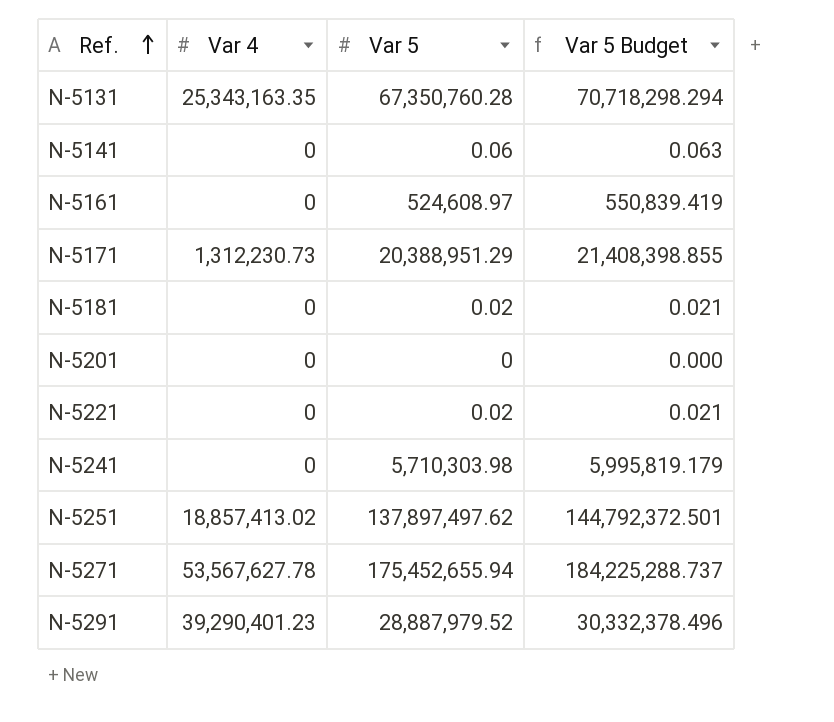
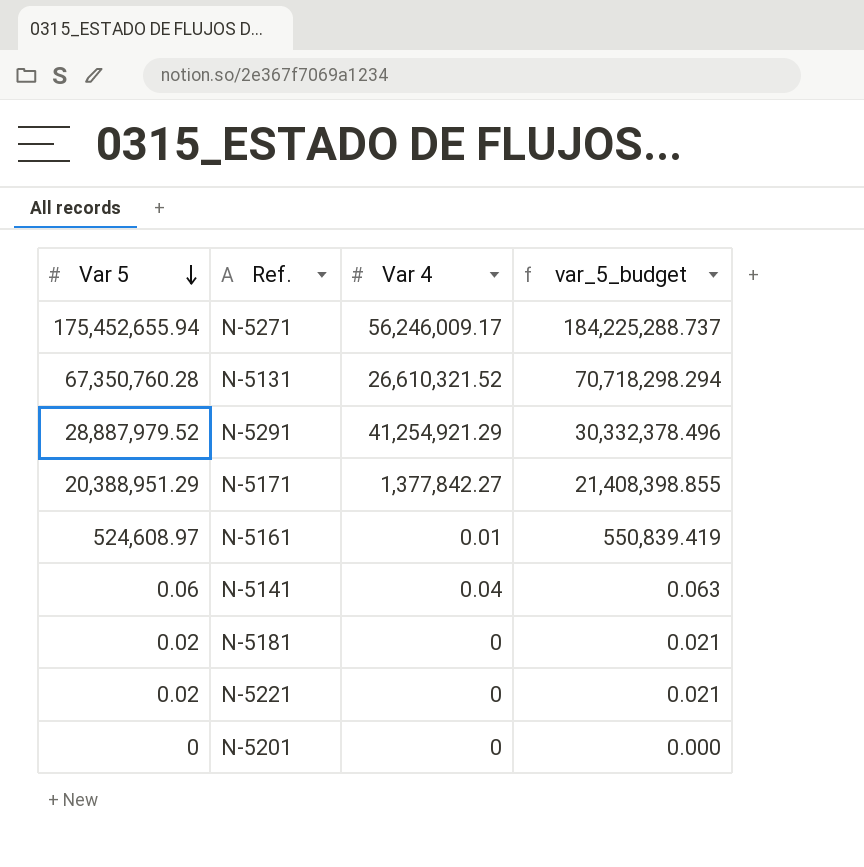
row order: Ref. ascending -> Var 5 descending
column Var 5 | position: 3 -> 1
column name: Var 5 Budget -> var_5_budget
row N-5241: 0 | 5,710,303.98 | 5,995,819.179 -> none
row N-5251: 18,857,413.02 | 137,897,497.62 | 144,792,372.501 -> none
N-5271 | Var 4: 53,567,627.78 -> 56,246,009.17
N-5131 | Var 4: 25,343,163.35 -> 26,610,321.52
N-5291 | Var 4: 39,290,401.23 -> 41,254,921.29
N-5171 | Var 4: 1,312,230.73 -> 1,377,842.27
N-5161 | Var 4: 0 -> 0.01
N-5141 | Var 4: 0 -> 0.04

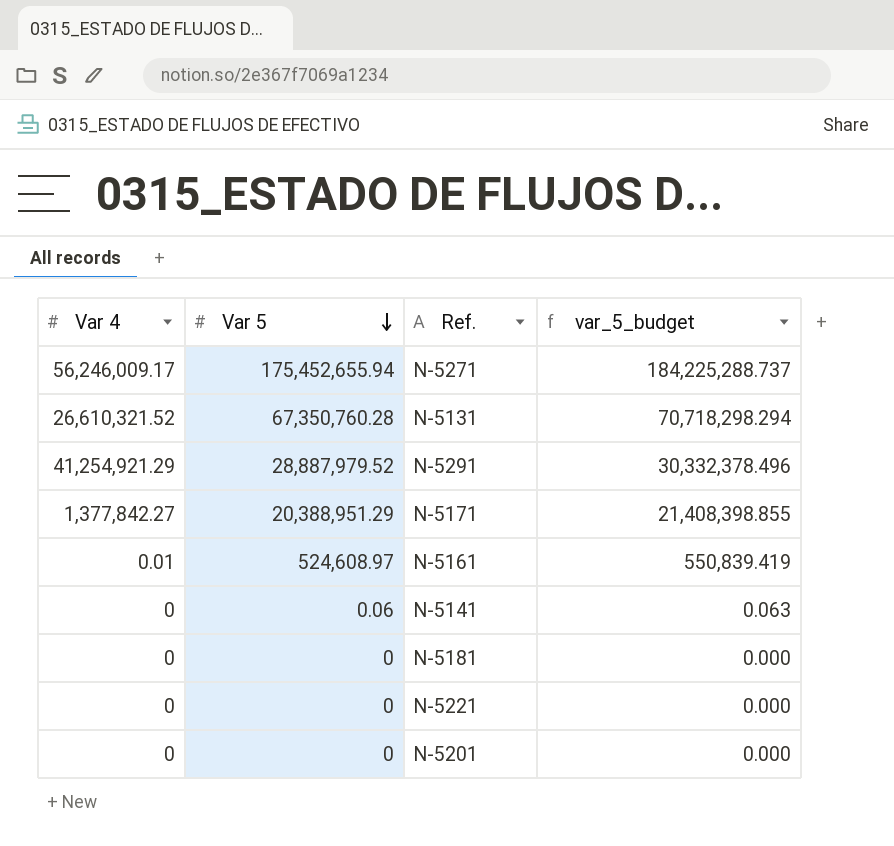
column Var 4 | position: 3 -> 1
N-5141 | Var 4: 0.04 -> 0
N-5181 | Var 5: 0.02 -> 0
N-5181 | var_5_budget: 0.021 -> 0.000
N-5221 | Var 5: 0.02 -> 0
N-5221 | var_5_budget: 0.021 -> 0.000

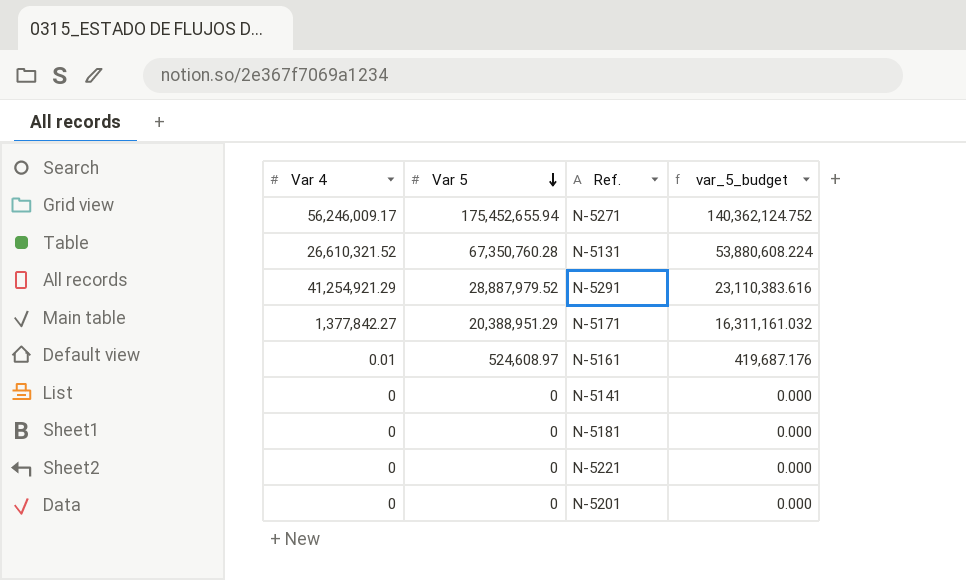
column var_5_budget | formula: [Var 5] * 1.05 -> [Var 5] * 0.8
N-5141 | Var 5: 0.06 -> 0

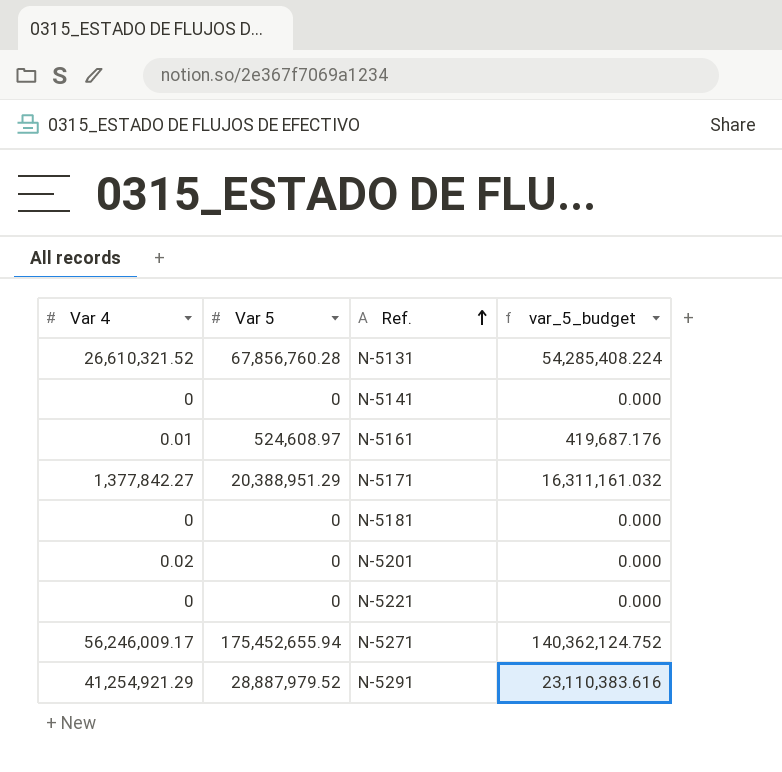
row order: Var 5 descending -> Ref. ascending
N-5131 | Var 5: 67,350,760.28 -> 67,856,760.28
N-5131 | var_5_budget: 53,880,608.224 -> 54,285,408.224
N-5201 | Var 4: 0 -> 0.02

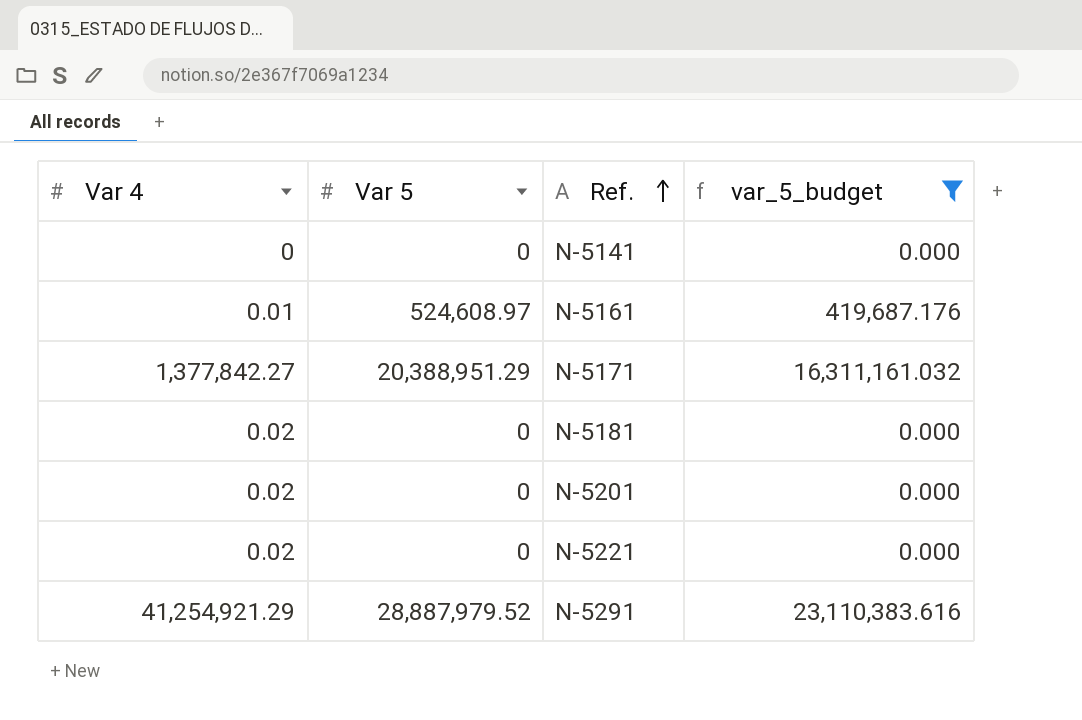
filter: none -> var_5_budget <= 23,110,383.616
N-5181 | Var 4: 0 -> 0.02
N-5221 | Var 4: 0 -> 0.02

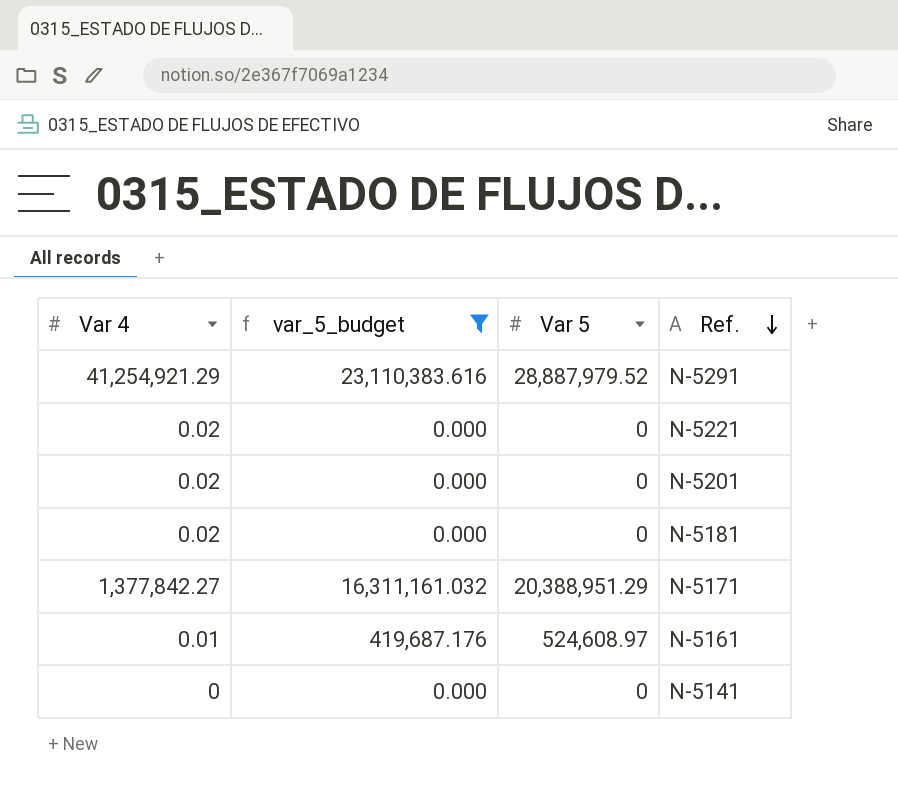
row order: Ref. ascending -> Ref. descending
column var_5_budget | position: 4 -> 2

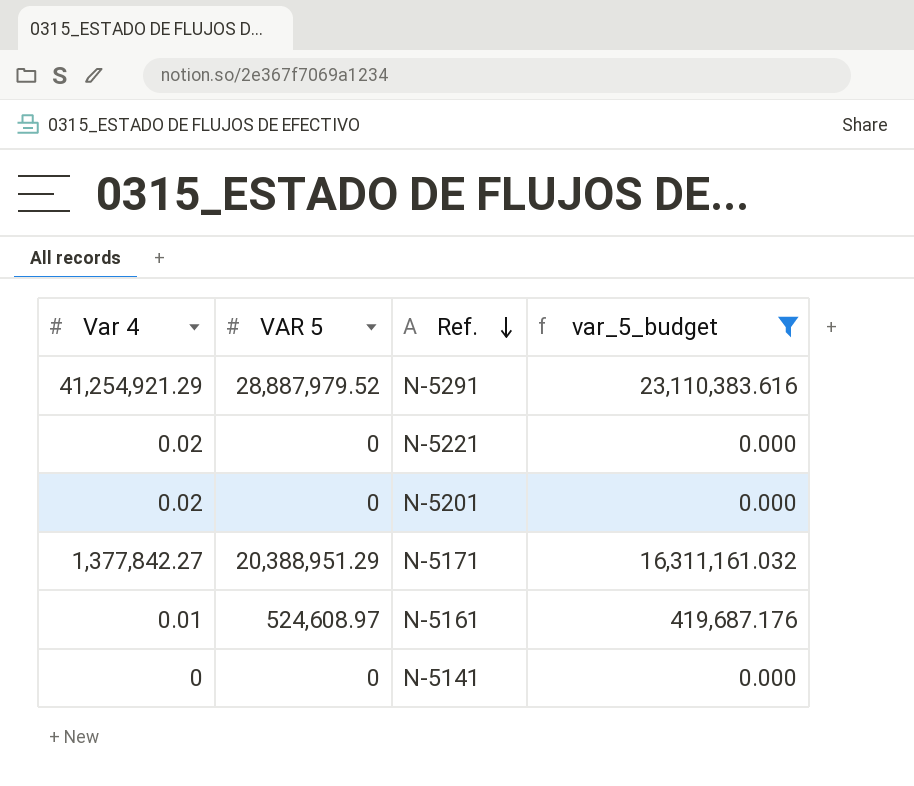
column name: Var 5 -> VAR 5
column var_5_budget | position: 2 -> 4
row N-5181: 0.02 | 0.000 | 0 -> none

